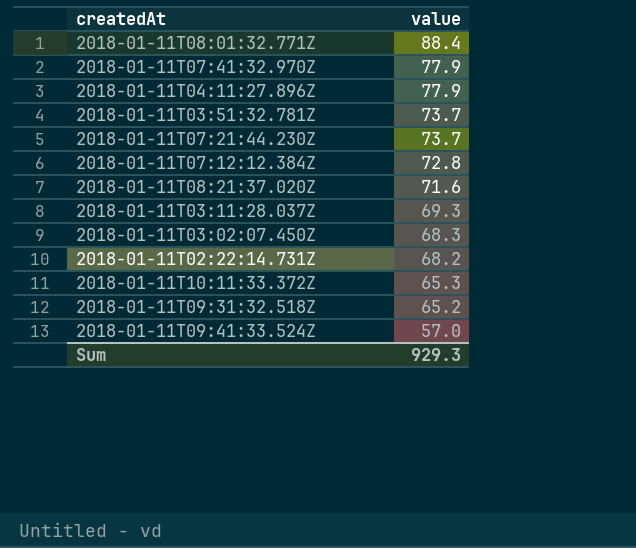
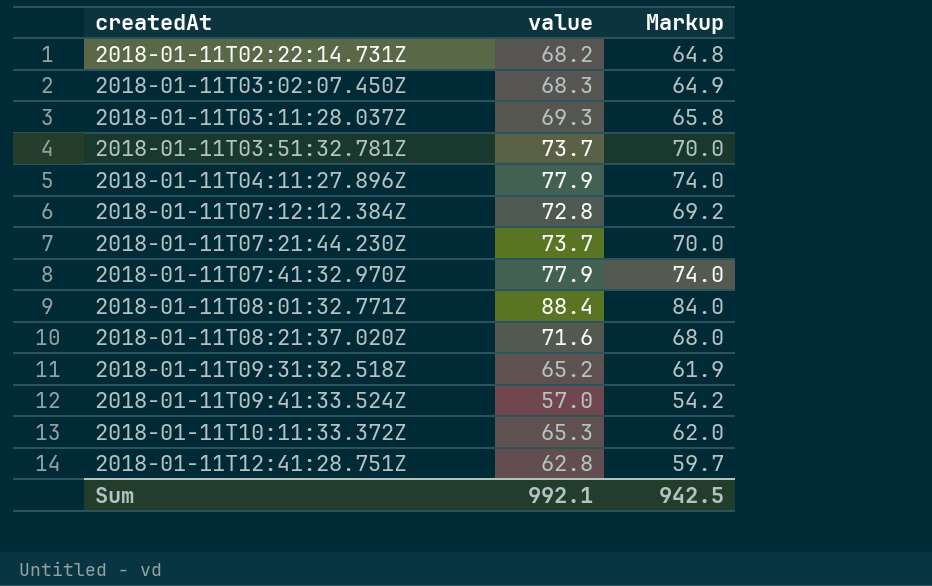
row order: value descending -> createdAt ascending
column Markup | formula: none -> [value] * 0.95
row 2018-01-11T12:41:28.751Z: none -> 62.8 | 59.7
Sum | value: 929.3 -> 992.1

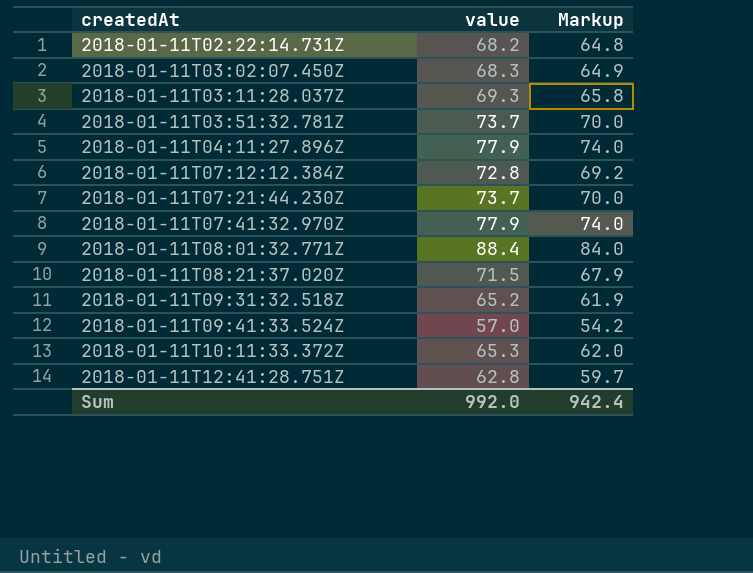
2018-01-11T08:21:37.020Z | value: 71.6 -> 71.5
2018-01-11T08:21:37.020Z | Markup: 68.0 -> 67.9
Sum | value: 992.1 -> 992.0
Sum | Markup: 942.5 -> 942.4

